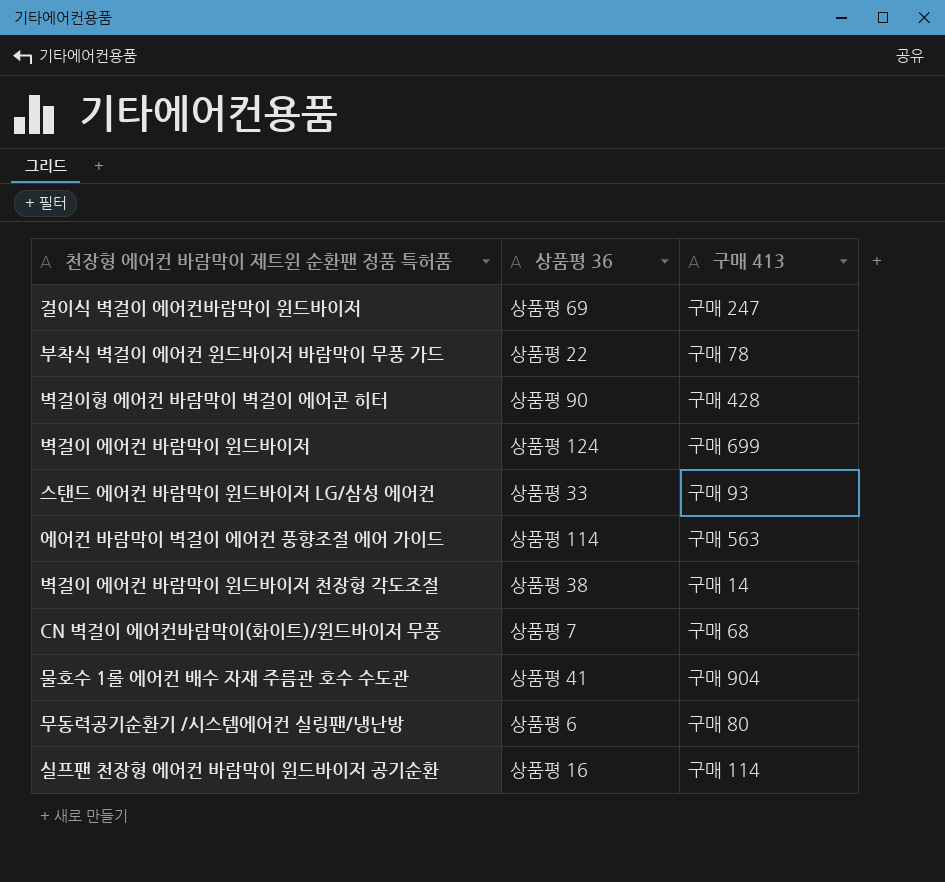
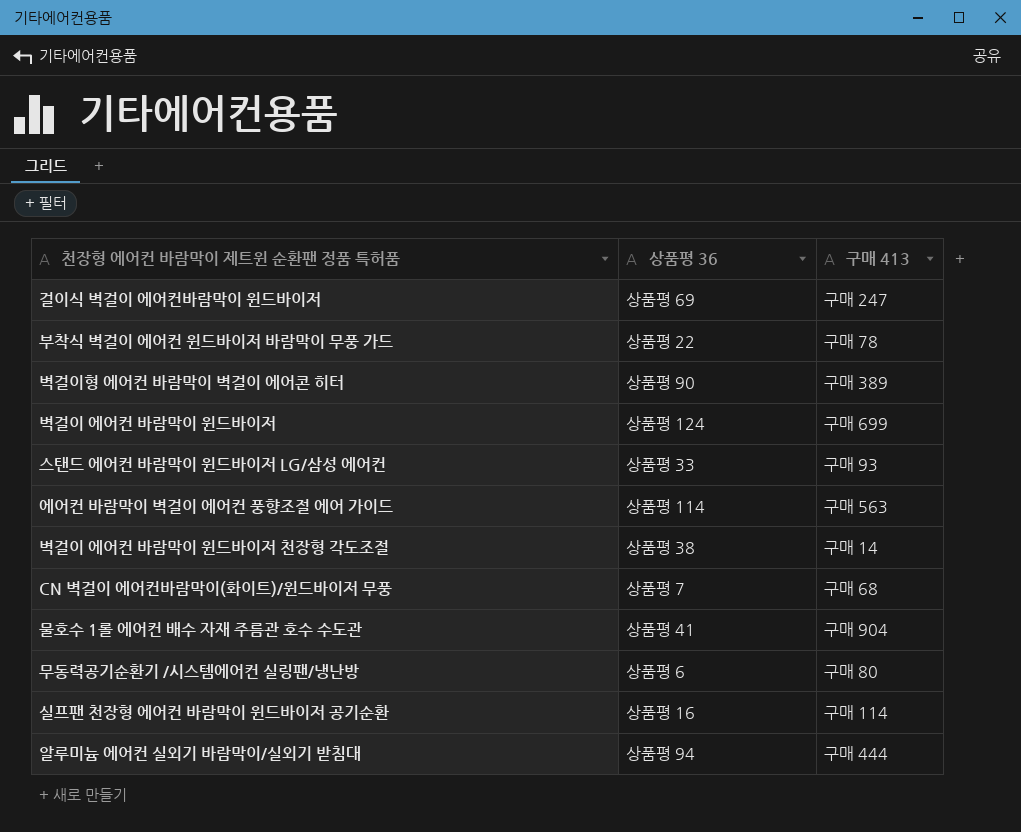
벽걸이형 에어컨 바람막이 벽걸이 에어콘 히터 | 구매 413: 구매 428 -> 구매 389
row 알루미늄 에어컨 실외기 바람막이/실외기 받침대: none -> 상품평 94 | 구매 444

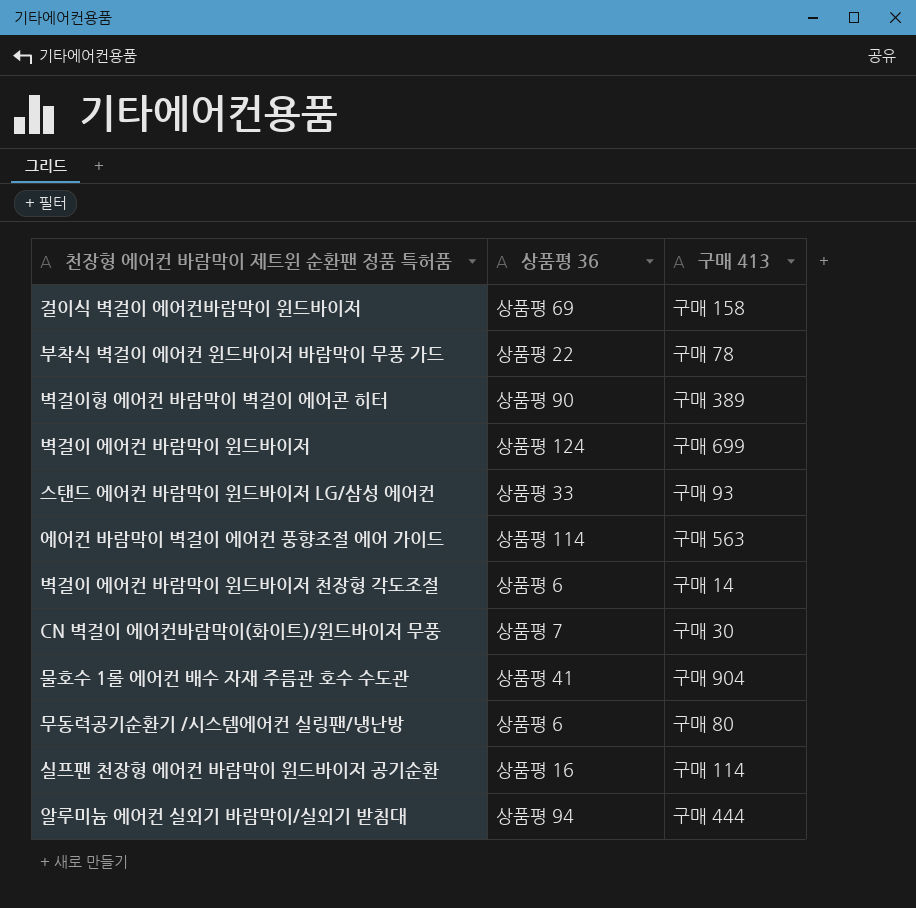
걸이식 벽걸이 에어컨바람막이 윈드바이저 | 구매 413: 구매 247 -> 구매 158
벽걸이 에어컨 바람막이 윈드바이저 천장형 각도조절 | 상품평 36: 상품평 38 -> 상품평 6
CN 벽걸이 에어컨바람막이(화이트)/윈드바이저 무풍 | 구매 413: 구매 68 -> 구매 30

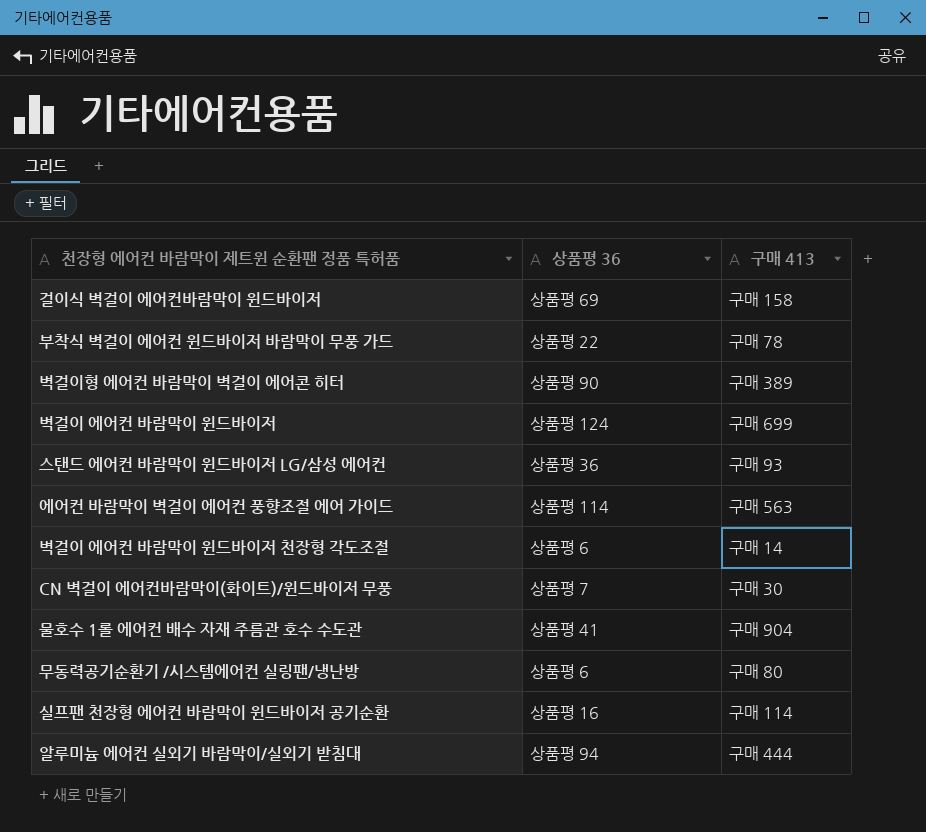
스탠드 에어컨 바람막이 윈드바이저 LG/삼성 에어컨 | 상품평 36: 상품평 33 -> 상품평 36

